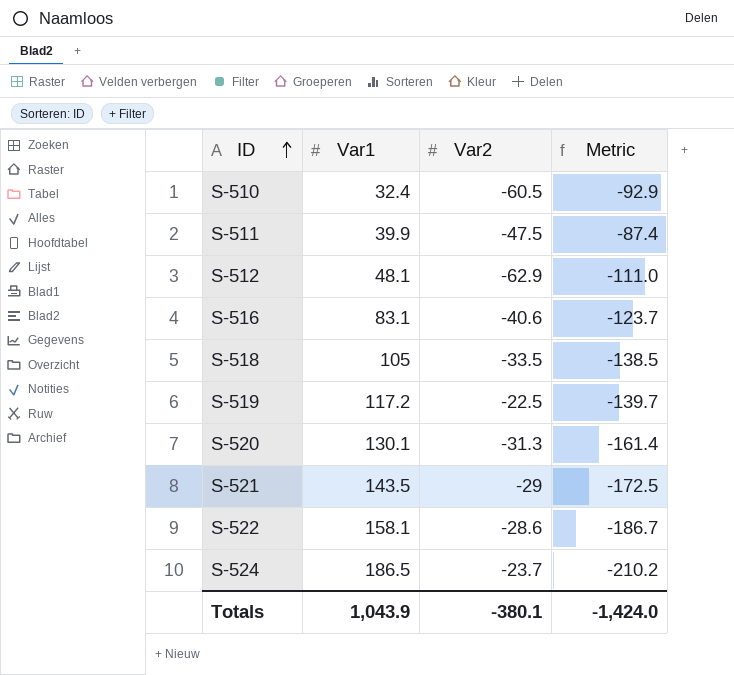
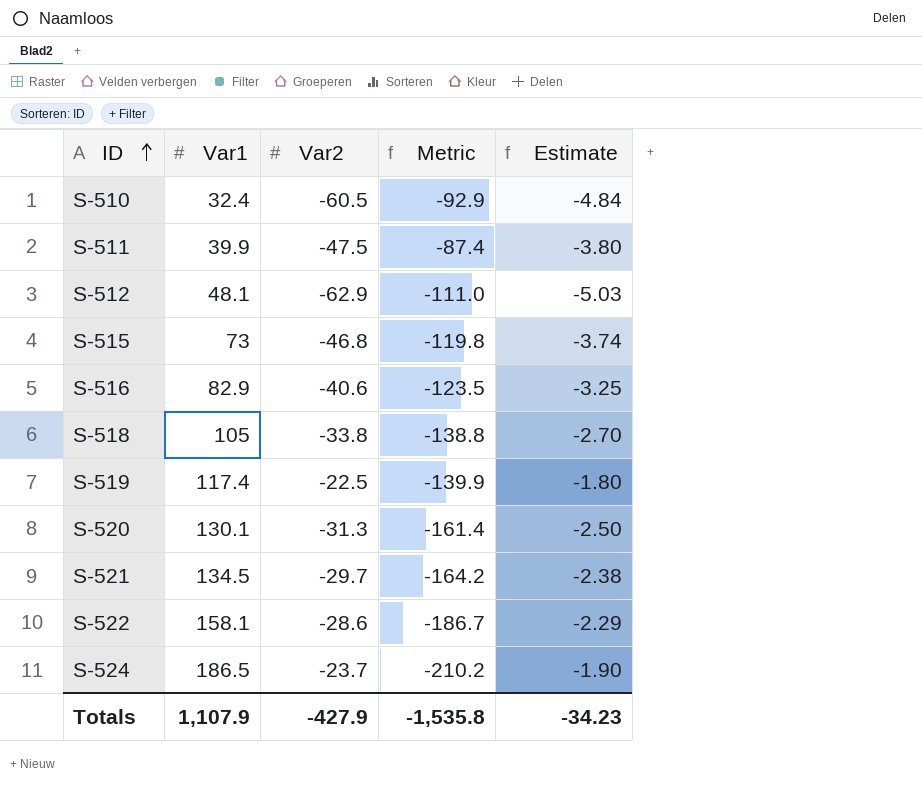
column Estimate | formula: none -> [Var2] * 0.08
row S-515: none -> 73 | -46.8 | -119.8 | -3.74
S-516 | Var1: 83.1 -> 82.9
S-516 | Metric: -123.7 -> -123.5
S-518 | Var2: -33.5 -> -33.8
S-518 | Metric: -138.5 -> -138.8
S-519 | Var1: 117.2 -> 117.4
S-519 | Metric: -139.7 -> -139.9
S-521 | Var1: 143.5 -> 134.5
S-521 | Var2: -29 -> -29.7
S-521 | Metric: -172.5 -> -164.2
Totals | Var1: 1,043.9 -> 1,107.9
Totals | Var2: -380.1 -> -427.9
Totals | Metric: -1,424.0 -> -1,535.8

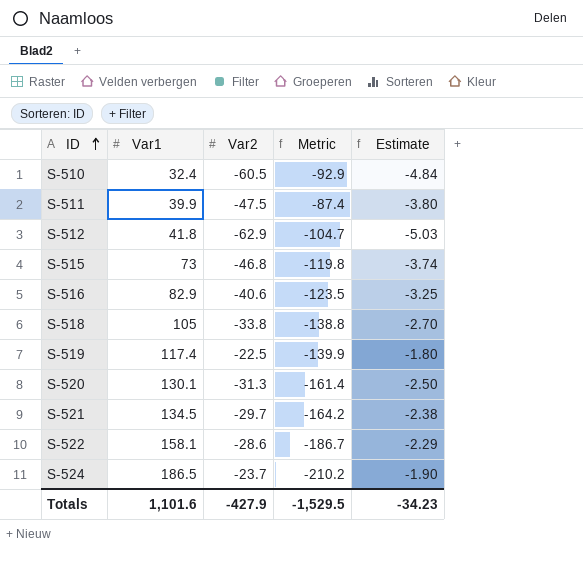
S-512 | Var1: 48.1 -> 41.8
S-512 | Metric: -111.0 -> -104.7
Totals | Var1: 1,107.9 -> 1,101.6
Totals | Metric: -1,535.8 -> -1,529.5

